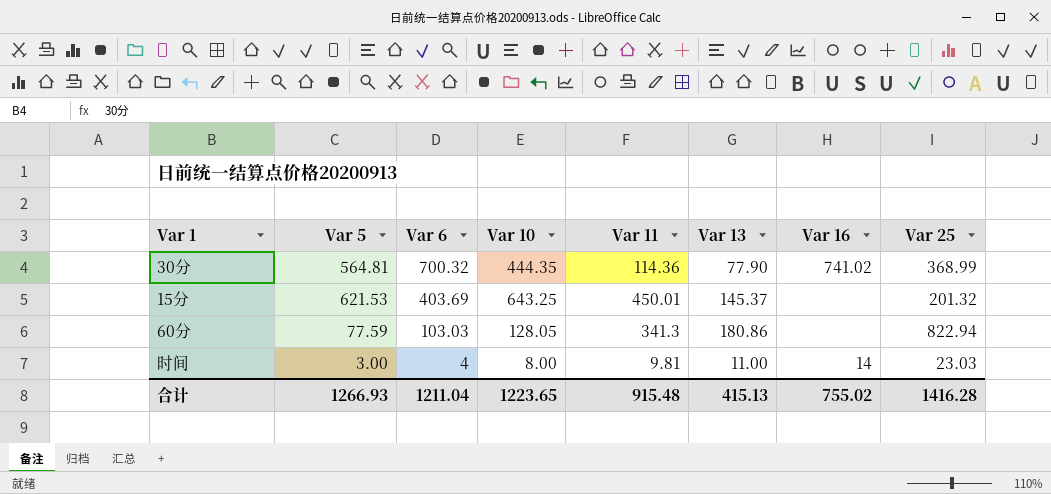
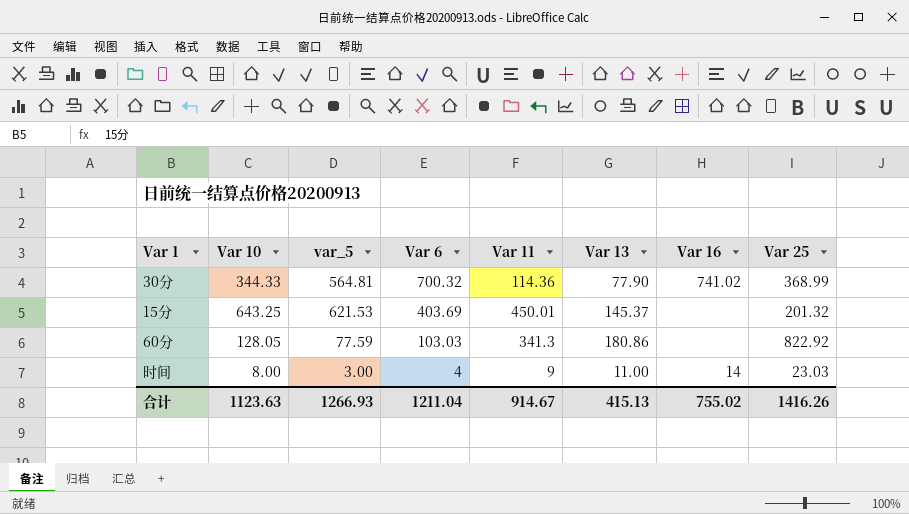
column Var 10 | position: 4 -> 2
column name: Var 5 -> var_5
30分 | Var 10: 444.35 -> 344.33
60分 | Var 25: 822.94 -> 822.92
时间 | Var 11: 9.81 -> 9
合计 | Var 10: 1223.65 -> 1123.63
合计 | Var 11: 915.48 -> 914.67
合计 | Var 25: 1416.28 -> 1416.26

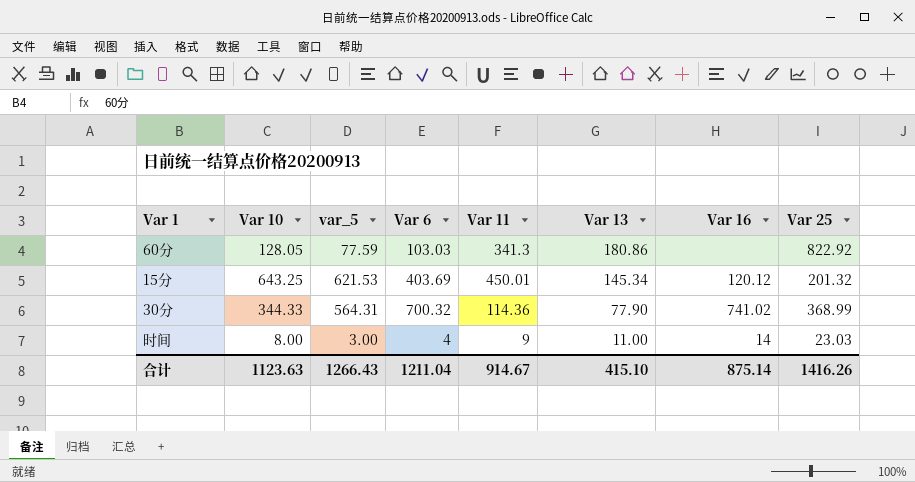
row order: Var 6 descending -> Var 13 descending
15分 | Var 13: 145.37 -> 145.34
15分 | Var 16: none -> 120.12
30分 | var_5: 564.81 -> 564.31
合计 | var_5: 1266.93 -> 1266.43
合计 | Var 13: 415.13 -> 415.10
合计 | Var 16: 755.02 -> 875.14

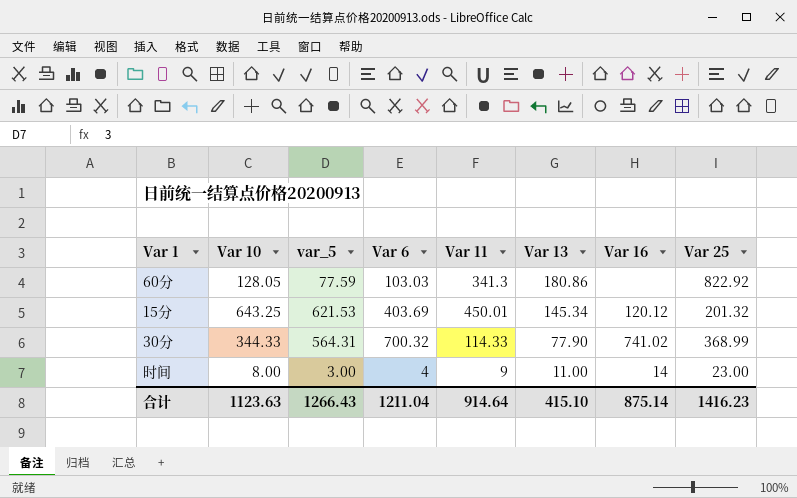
30分 | Var 11: 114.36 -> 114.33
时间 | Var 25: 23.03 -> 23.00
合计 | Var 11: 914.67 -> 914.64
合计 | Var 25: 1416.26 -> 1416.23

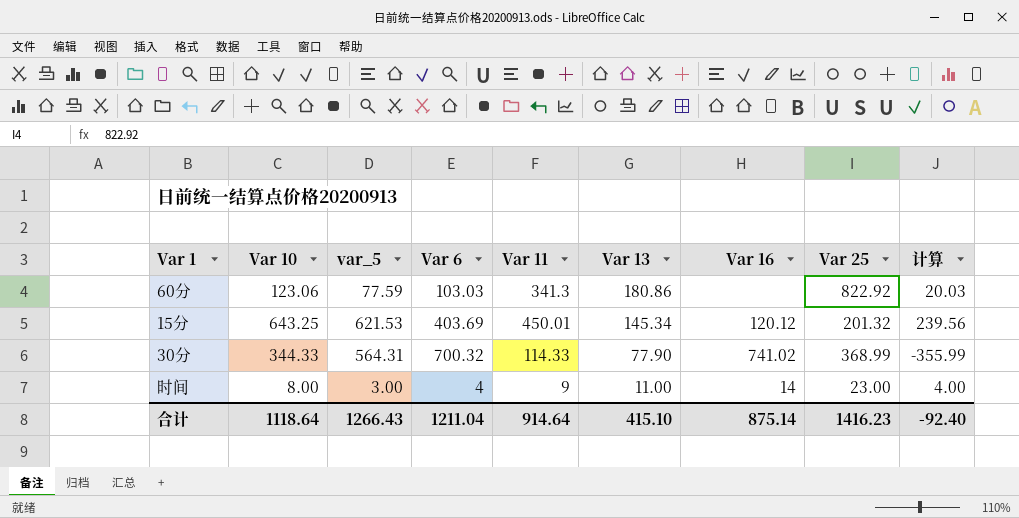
column 计算 | formula: none -> [Var 10] - [Var 6]
60分 | Var 10: 128.05 -> 123.06
合计 | Var 10: 1123.63 -> 1118.64

